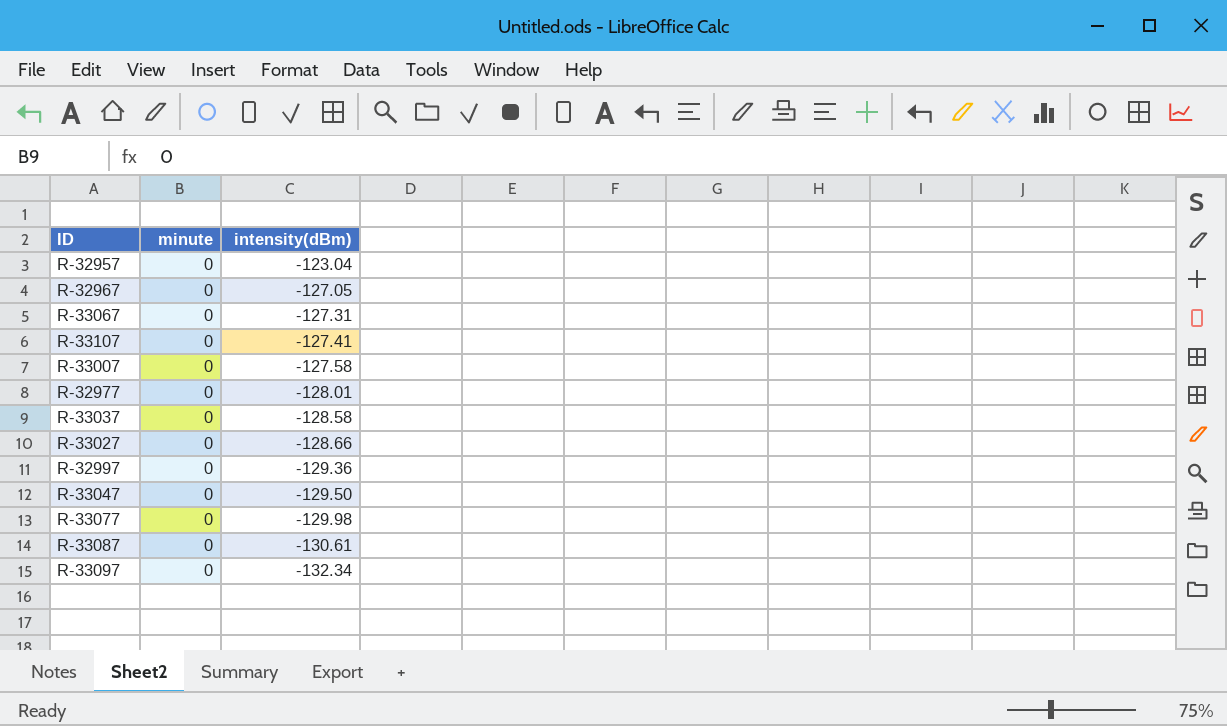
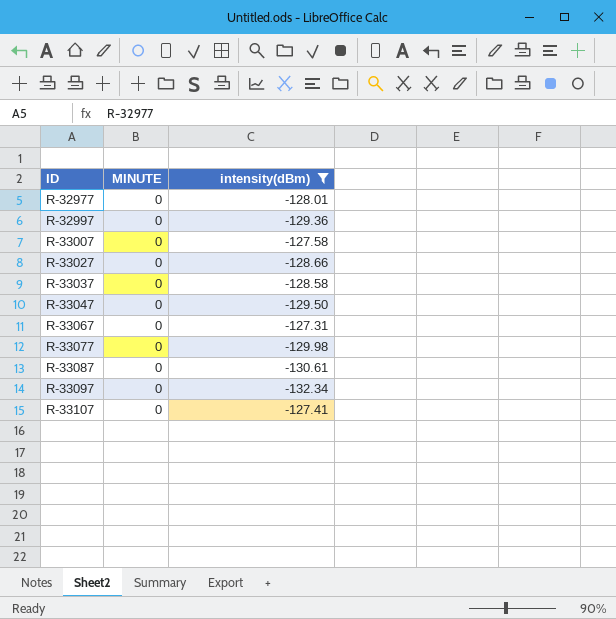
filter: none -> intensity(dBm) <= -127.31
row order: intensity(dBm) descending -> ID ascending
column name: minute -> MINUTE

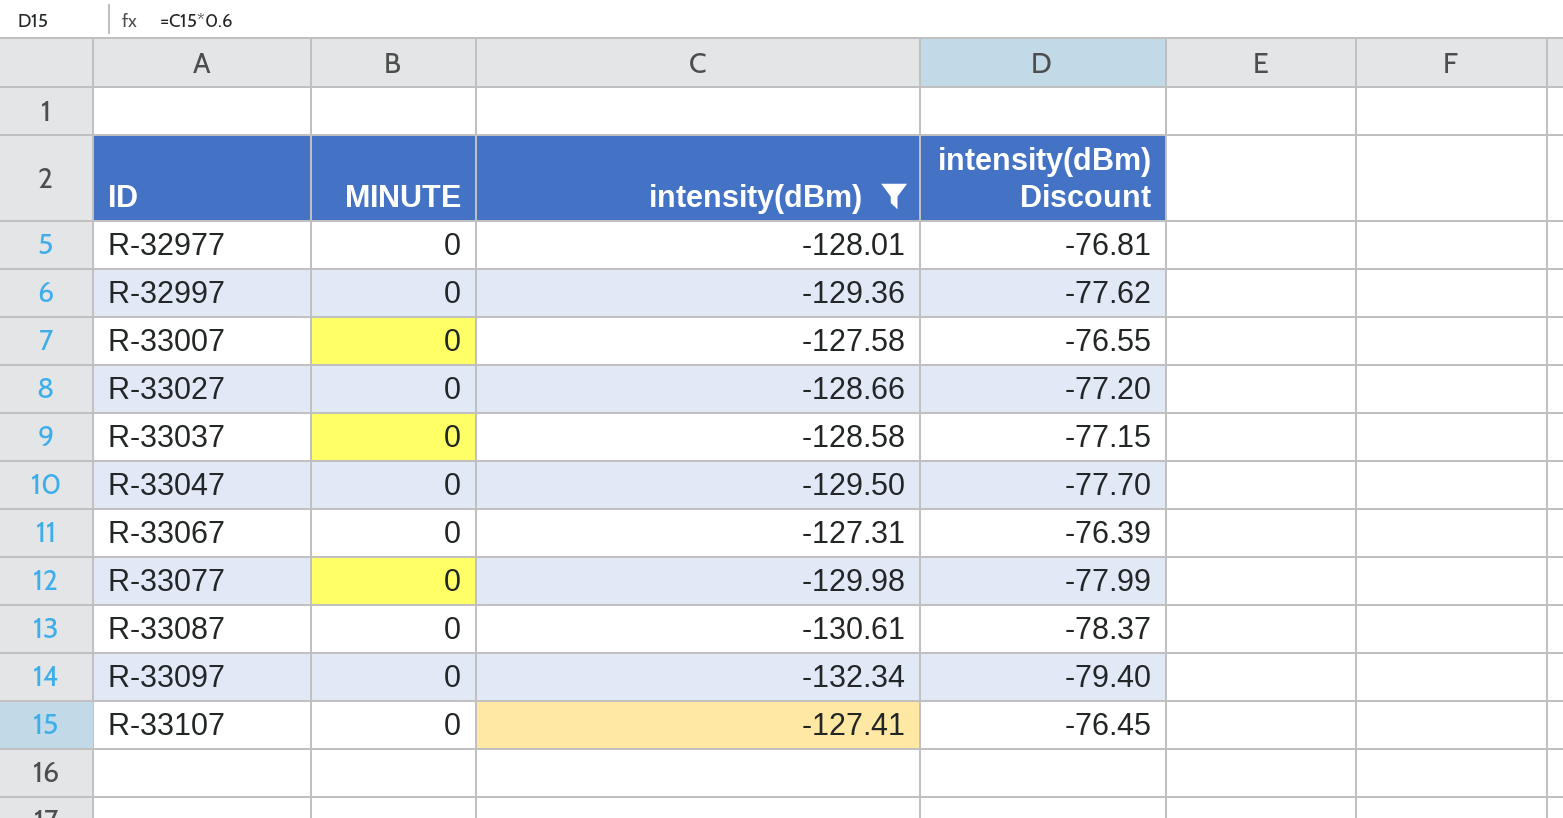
column intensity(dBm) Discount | formula: none -> [intensity(dBm)] * 0.6

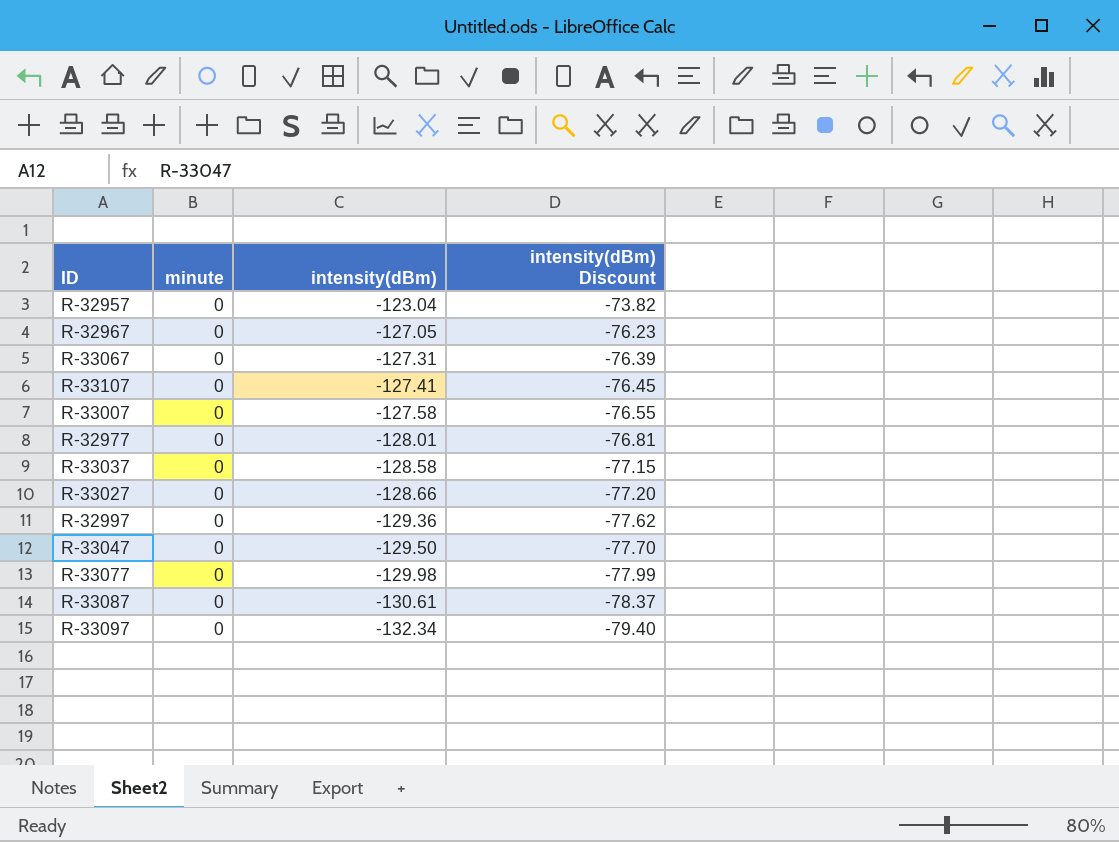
filter: intensity(dBm) <= -127.31 -> none
row order: ID ascending -> intensity(dBm) descending
column name: MINUTE -> minute

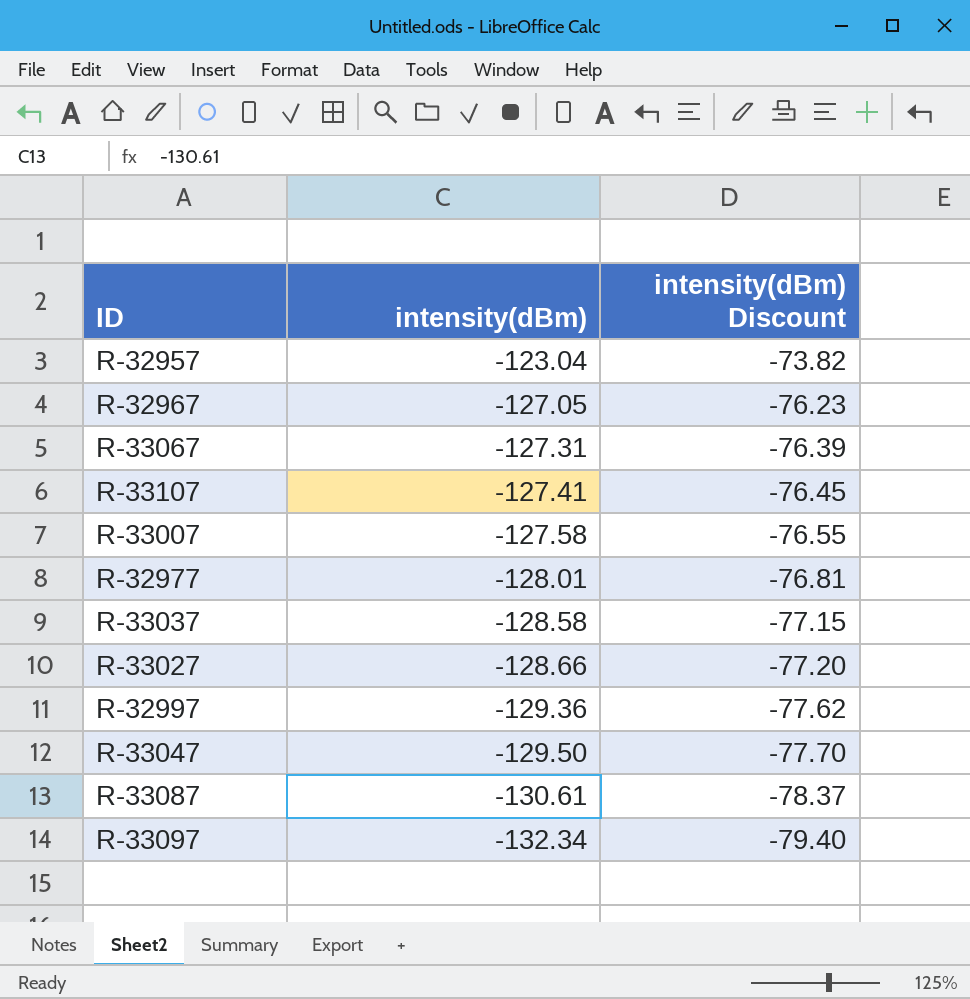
column minute | position: 2 -> none
row R-33077: 0 | -129.98 | -77.99 -> none

